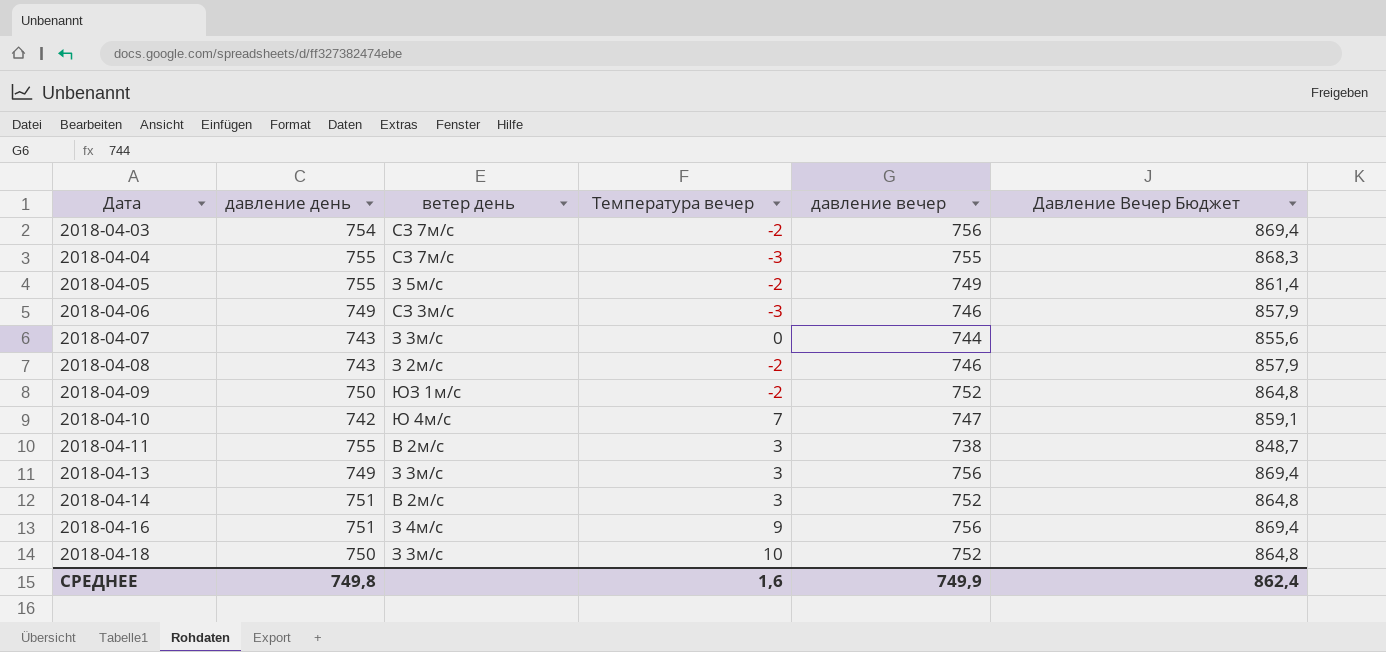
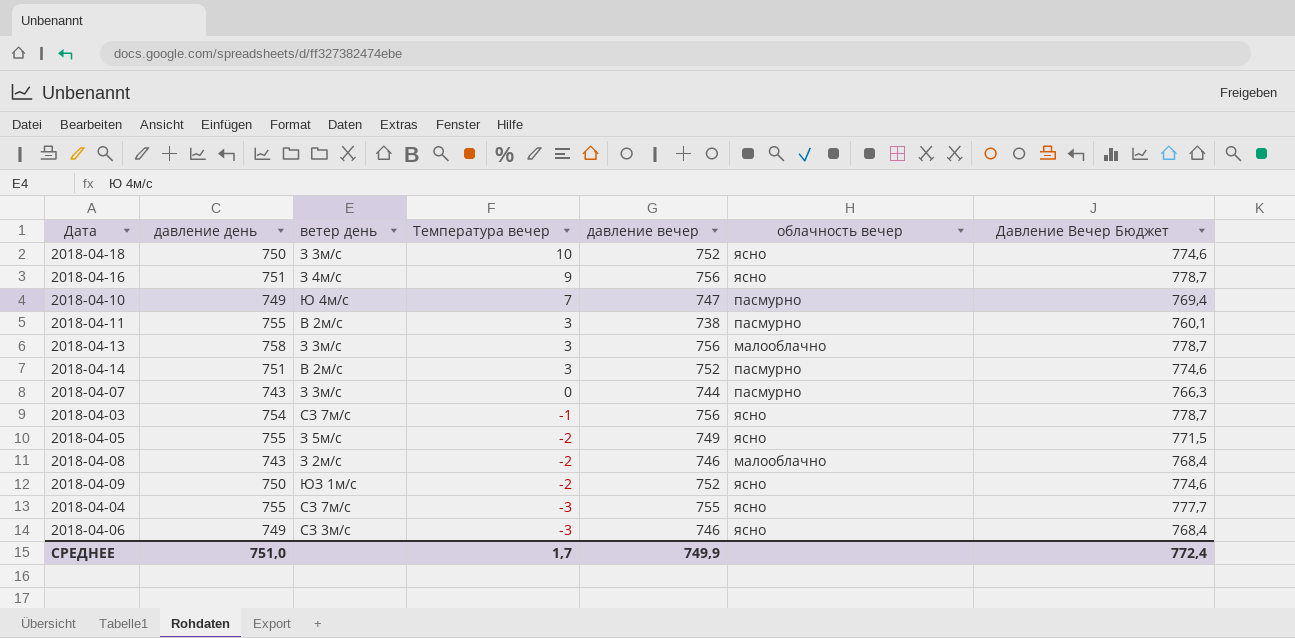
row order: Дата ascending -> Температура вечер descending
column облачность вечер | position: none -> 6
column Давление Вечер Бюджет | formula: [давление вечер] * 1,15 -> [давление вечер] * 1,03
2018-04-10 | давление день: 742 -> 749
2018-04-13 | давление день: 749 -> 758
2018-04-03 | Температура вечер: -2 -> -1
СРЕДНЕЕ | давление день: 749,8 -> 751,0
СРЕДНЕЕ | Температура вечер: 1,6 -> 1,7
СРЕДНЕЕ | Давление Вечер Бюджет: 862,4 -> 772,4

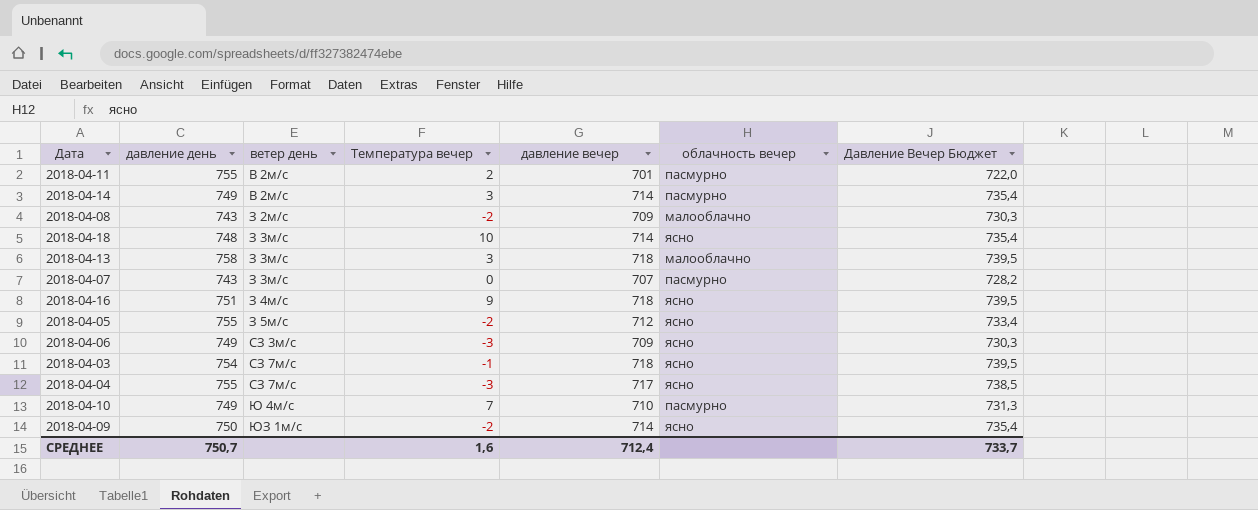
row order: Температура вечер descending -> ветер день ascending
2018-04-11 | Температура вечер: 3 -> 2
2018-04-11 | давление вечер: 738 -> 701
2018-04-11 | Давление Вечер Бюджет: 760,1 -> 722,0
2018-04-14 | давление день: 751 -> 749
2018-04-14 | давление вечер: 752 -> 714
2018-04-14 | Давление Вечер Бюджет: 774,6 -> 735,4
2018-04-08 | давление вечер: 746 -> 709
2018-04-08 | Давление Вечер Бюджет: 768,4 -> 730,3
2018-04-18 | давление день: 750 -> 748
2018-04-18 | давление вечер: 752 -> 714
2018-04-18 | Давление Вечер Бюджет: 774,6 -> 735,4
2018-04-13 | давление вечер: 756 -> 718
2018-04-13 | Давление Вечер Бюджет: 778,7 -> 739,5
2018-04-07 | давление вечер: 744 -> 707
2018-04-07 | Давление Вечер Бюджет: 766,3 -> 728,2
2018-04-16 | давление вечер: 756 -> 718
2018-04-16 | Давление Вечер Бюджет: 778,7 -> 739,5
2018-04-05 | давление вечер: 749 -> 712
2018-04-05 | Давление Вечер Бюджет: 771,5 -> 733,4
2018-04-06 | давление вечер: 746 -> 709
2018-04-06 | Давление Вечер Бюджет: 768,4 -> 730,3
2018-04-03 | давление вечер: 756 -> 718
2018-04-03 | Давление Вечер Бюджет: 778,7 -> 739,5
2018-04-04 | давление вечер: 755 -> 717
2018-04-04 | Давление Вечер Бюджет: 777,7 -> 738,5
2018-04-10 | давление вечер: 747 -> 710
2018-04-10 | Давление Вечер Бюджет: 769,4 -> 731,3
2018-04-09 | давление вечер: 752 -> 714
2018-04-09 | Давление Вечер Бюджет: 774,6 -> 735,4
СРЕДНЕЕ | давление день: 751,0 -> 750,7
СРЕДНЕЕ | Температура вечер: 1,7 -> 1,6
СРЕДНЕЕ | давление вечер: 749,9 -> 712,4
СРЕДНЕЕ | Давление Вечер Бюджет: 772,4 -> 733,7

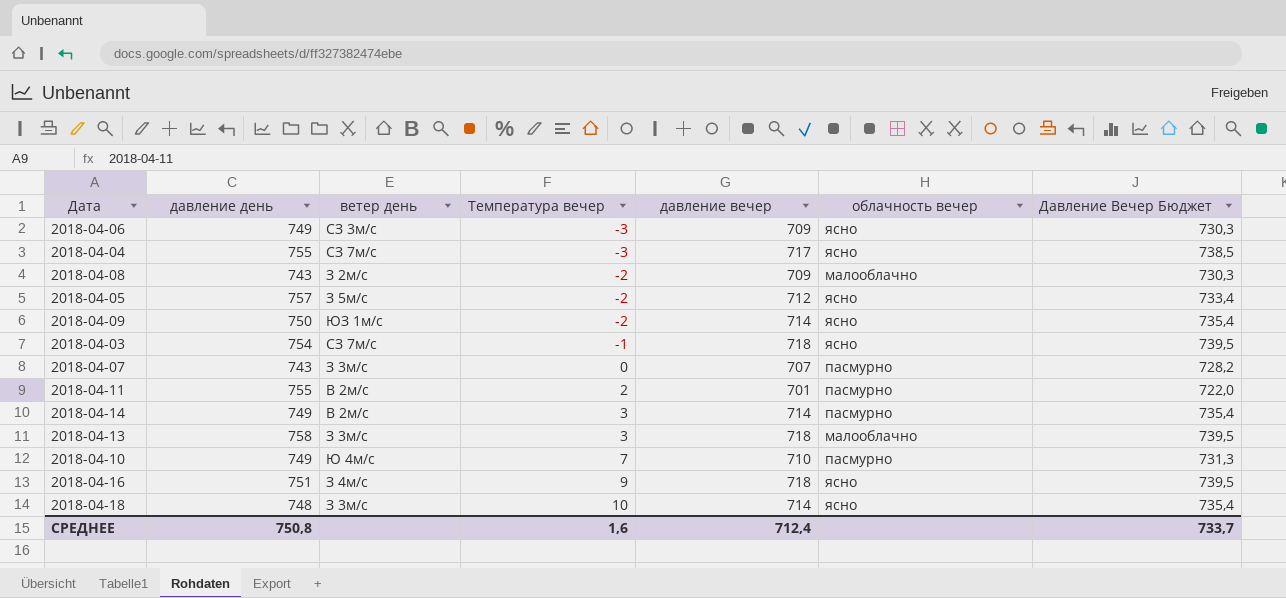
row order: ветер день ascending -> Температура вечер ascending
2018-04-05 | давление день: 755 -> 757
СРЕДНЕЕ | давление день: 750,7 -> 750,8

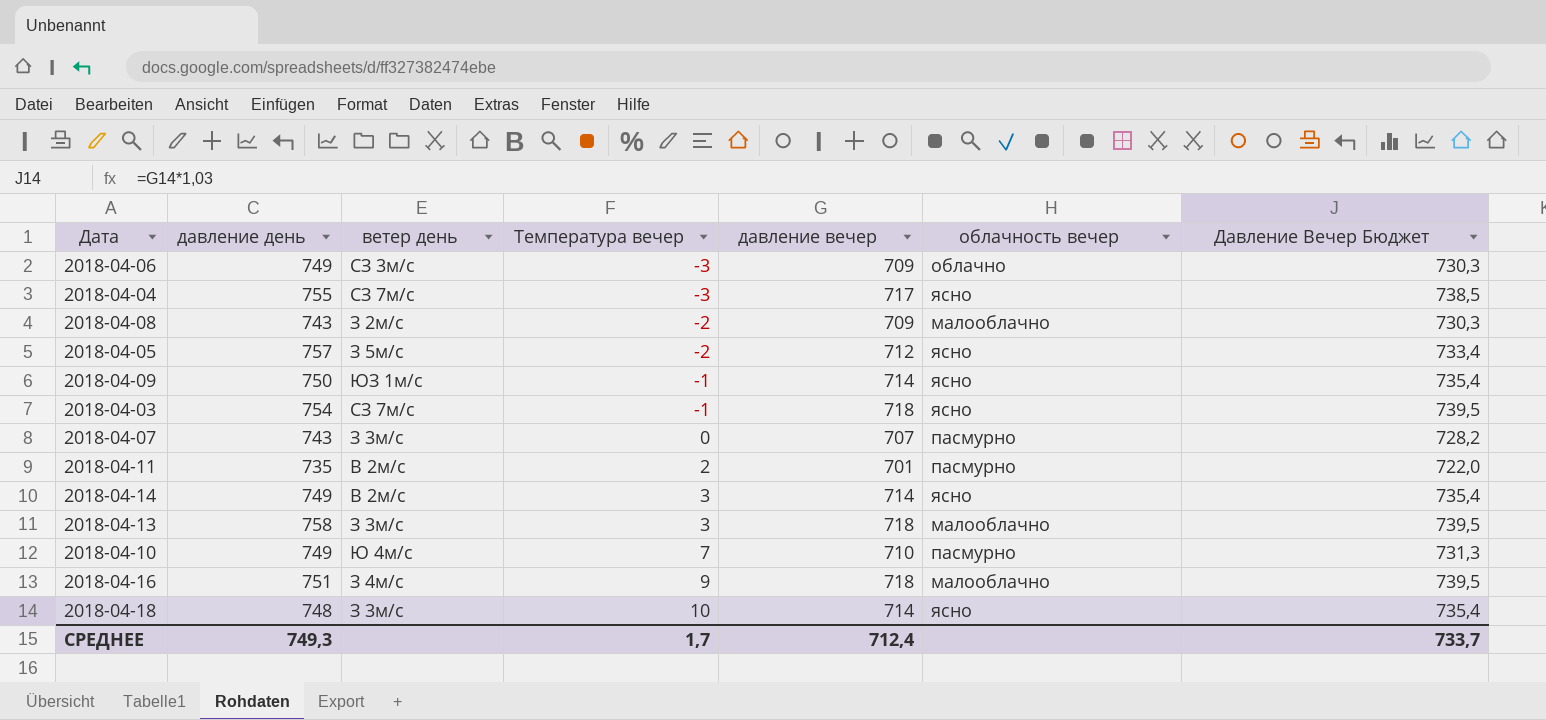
2018-04-06 | облачность вечер: ясно -> облачно
2018-04-09 | Температура вечер: -2 -> -1
2018-04-11 | давление день: 755 -> 735
2018-04-14 | облачность вечер: пасмурно -> ясно
2018-04-16 | облачность вечер: ясно -> малооблачно
СРЕДНЕЕ | давление день: 750,8 -> 749,3
СРЕДНЕЕ | Температура вечер: 1,6 -> 1,7

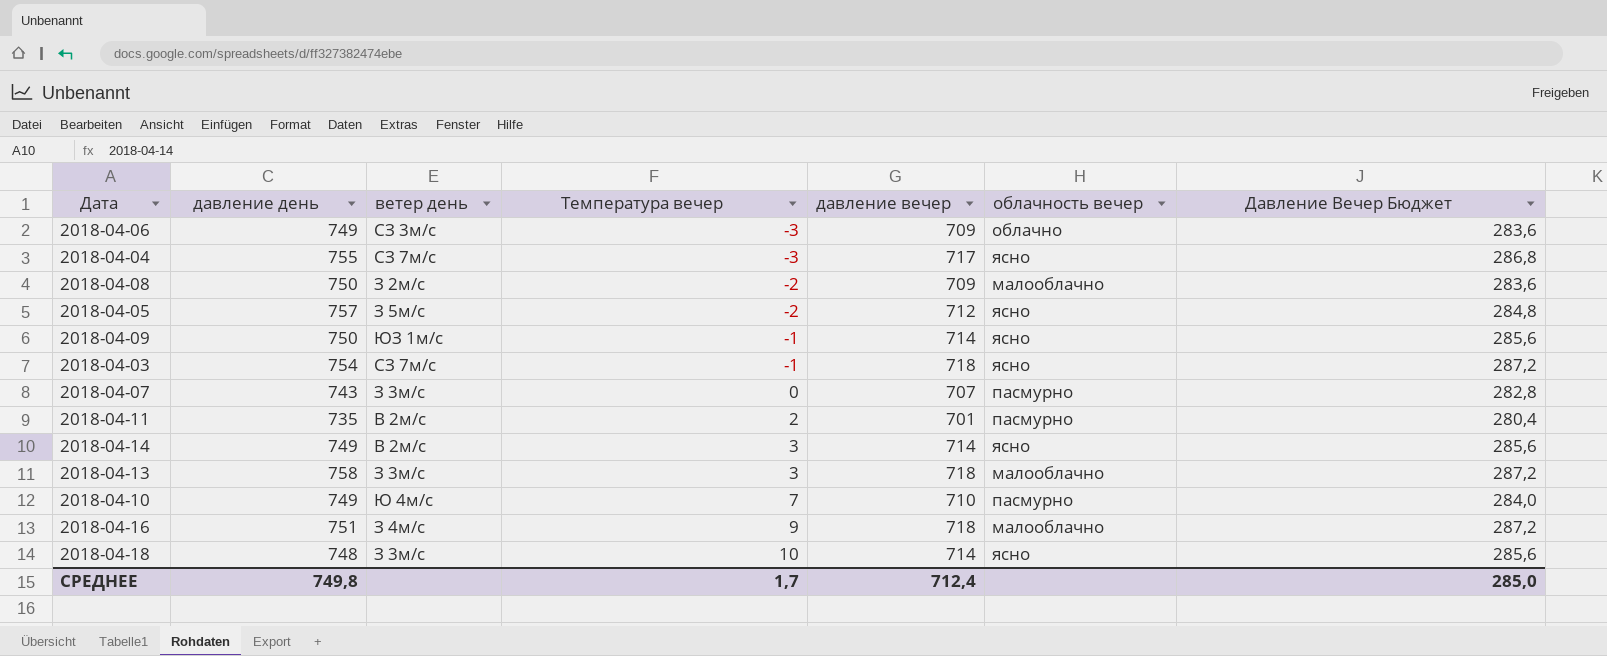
column Давление Вечер Бюджет | formula: [давление вечер] * 1,03 -> [давление вечер] * 0,4
2018-04-08 | давление день: 743 -> 750
СРЕДНЕЕ | давление день: 749,3 -> 749,8
СРЕДНЕЕ | Давление Вечер Бюджет: 733,7 -> 285,0

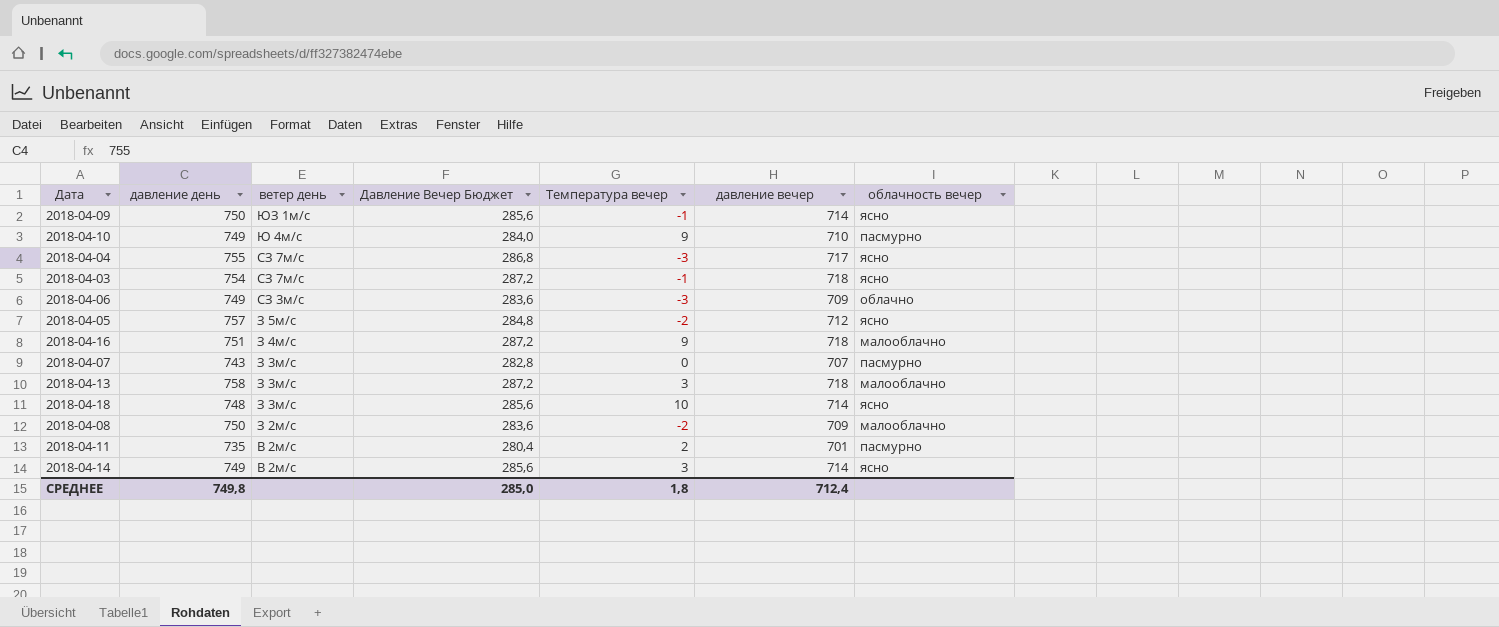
row order: Температура вечер ascending -> ветер день descending
column Давление Вечер Бюджет | position: 7 -> 4
2018-04-10 | Температура вечер: 7 -> 9
СРЕДНЕЕ | Температура вечер: 1,7 -> 1,8

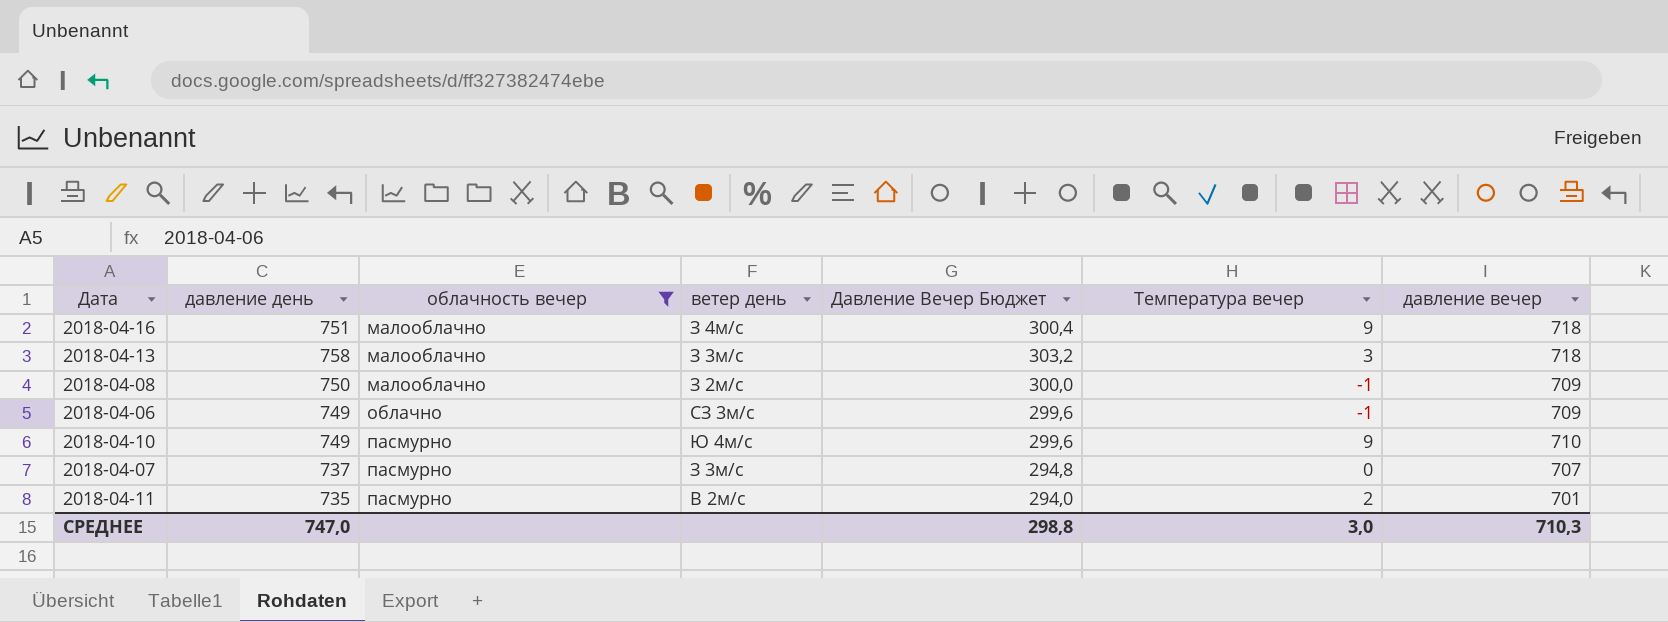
filter: none -> облачность вечер != ясно
row order: ветер день descending -> облачность вечер ascending
column облачность вечер | position: 7 -> 3
column Давление Вечер Бюджет | formula: [давление вечер] * 0,4 -> [давление день] * 0,4
2018-04-08 | Температура вечер: -2 -> -1
2018-04-06 | Температура вечер: -3 -> -1
2018-04-07 | давление день: 743 -> 737
СРЕДНЕЕ | давление день: 749,8 -> 747,0
СРЕДНЕЕ | Давление Вечер Бюджет: 285,0 -> 298,8
СРЕДНЕЕ | Температура вечер: 1,8 -> 3,0
СРЕДНЕЕ | давление вечер: 712,4 -> 710,3

